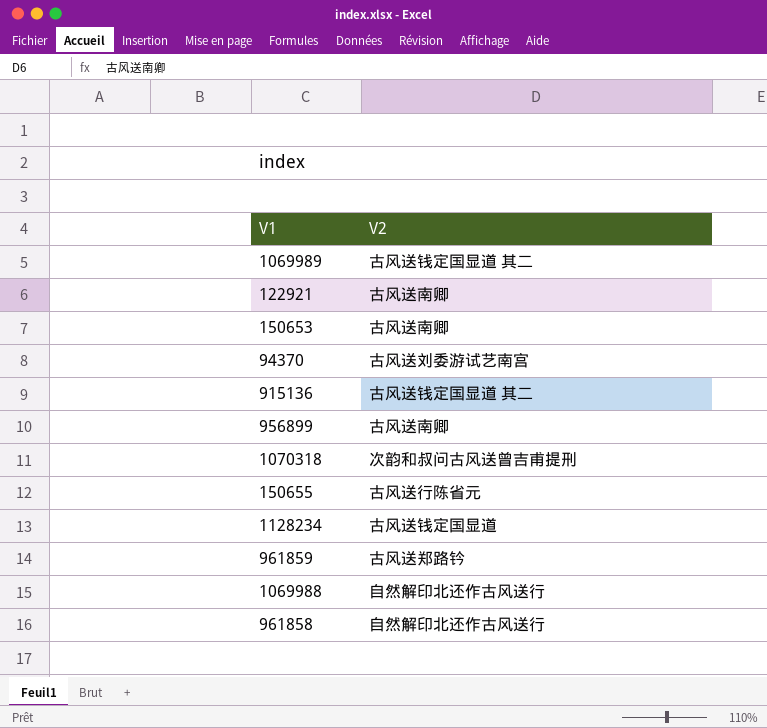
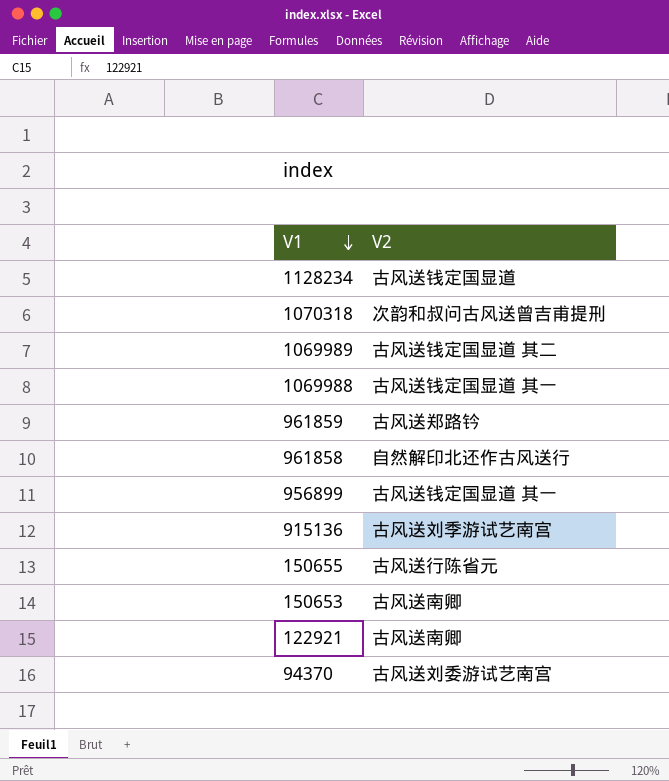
row order: none -> V1 descending
1069988 | V2: 自然解印北还作古风送行 -> 古风送钱定国显道 其一
956899 | V2: 古风送南卿 -> 古风送钱定国显道 其一
915136 | V2: 古风送钱定国显道 其二 -> 古风送刘季游试艺南宫

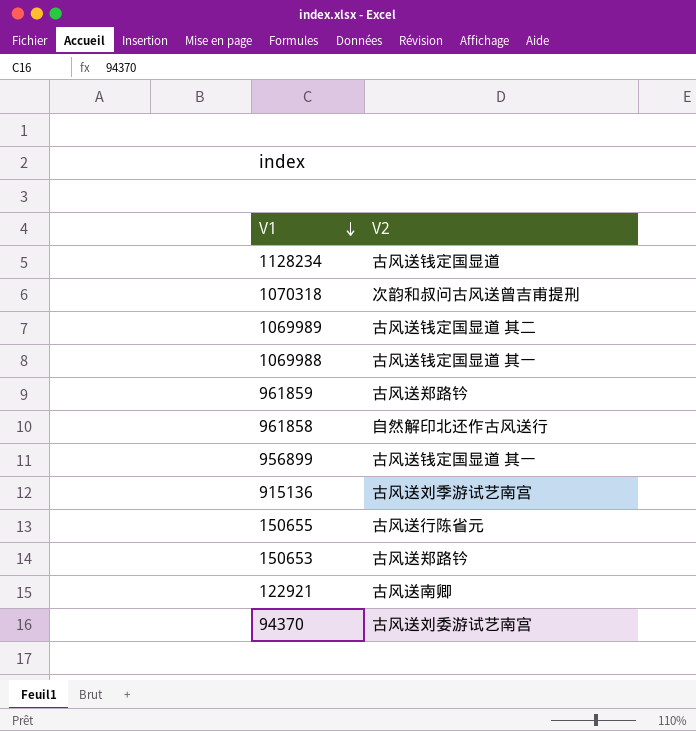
150653 | V2: 古风送南卿 -> 古风送郑路钤

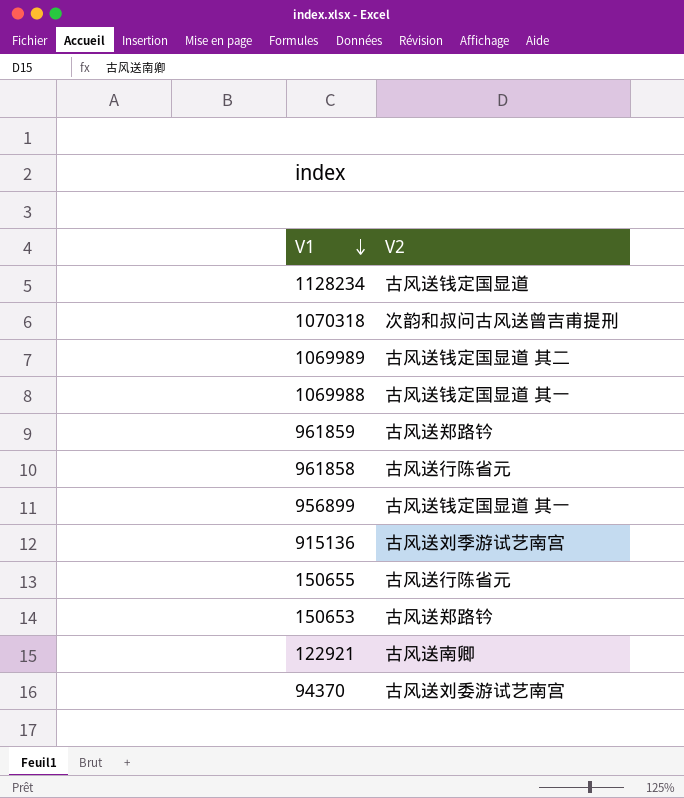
961858 | V2: 自然解印北还作古风送行 -> 古风送行陈省元

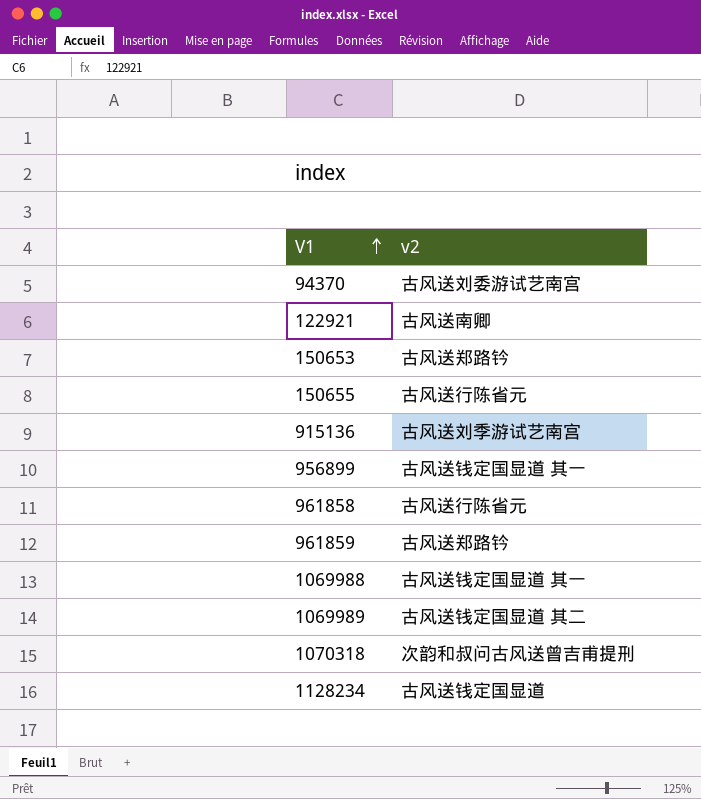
row order: V1 descending -> V1 ascending
column name: V2 -> v2

